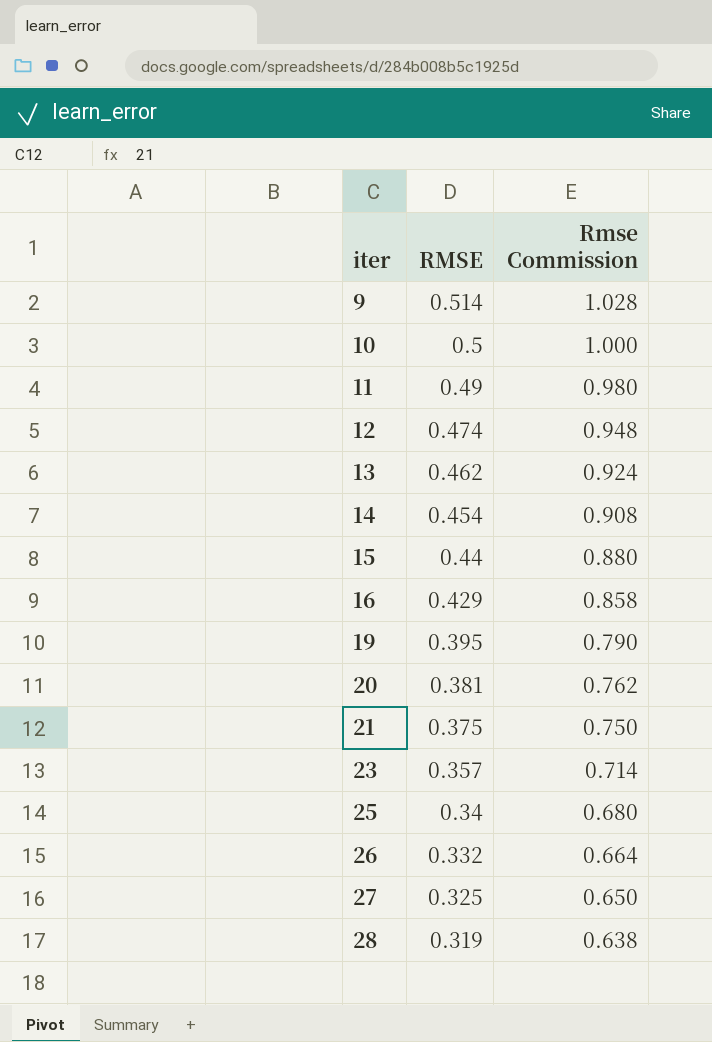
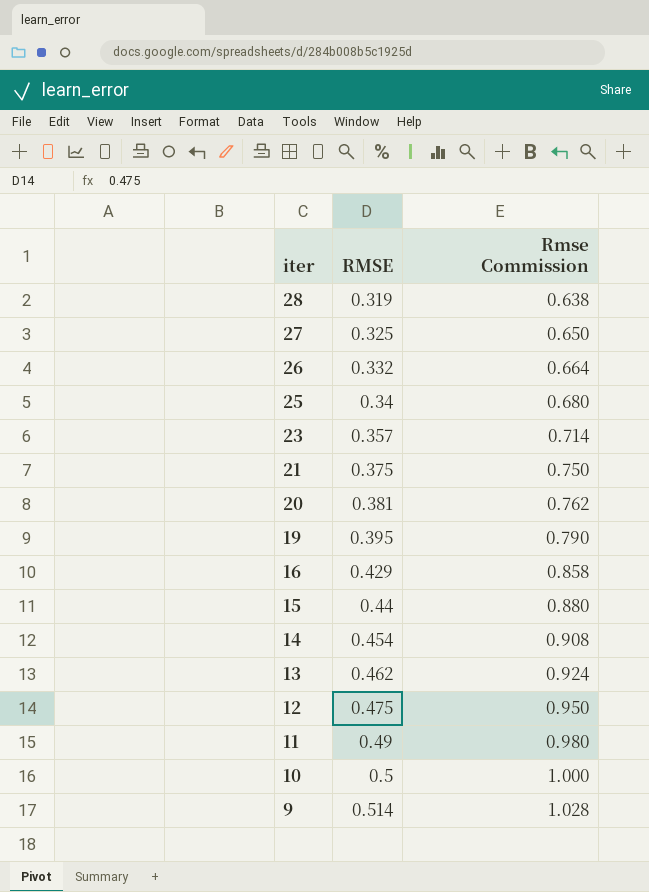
row order: iter ascending -> iter descending
12 | RMSE: 0.474 -> 0.475
12 | Rmse Commission: 0.948 -> 0.950

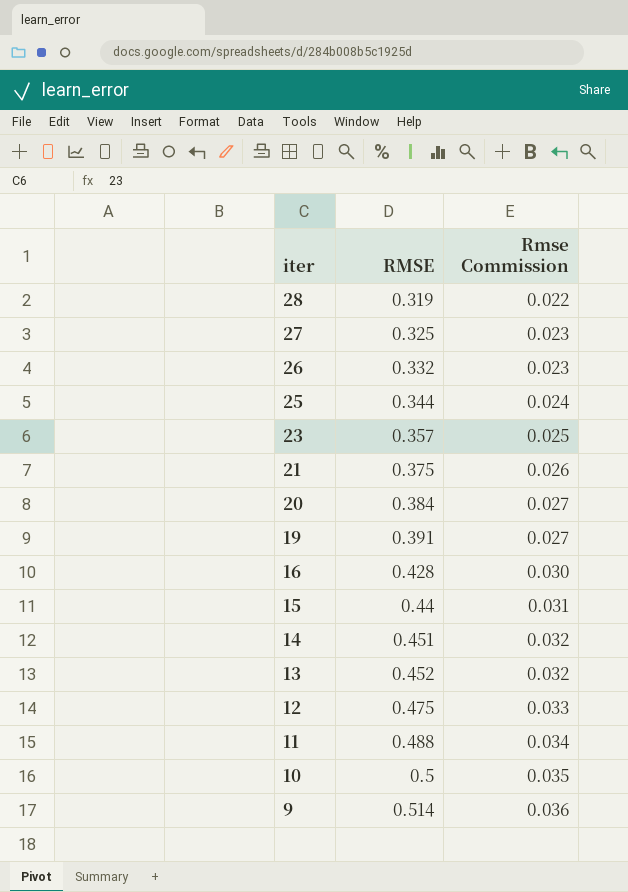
column Rmse Commission | formula: [RMSE] * 2 -> [RMSE] * 0.07
25 | RMSE: 0.34 -> 0.344
20 | RMSE: 0.381 -> 0.384
19 | RMSE: 0.395 -> 0.391
16 | RMSE: 0.429 -> 0.428
14 | RMSE: 0.454 -> 0.451
13 | RMSE: 0.462 -> 0.452
11 | RMSE: 0.49 -> 0.488

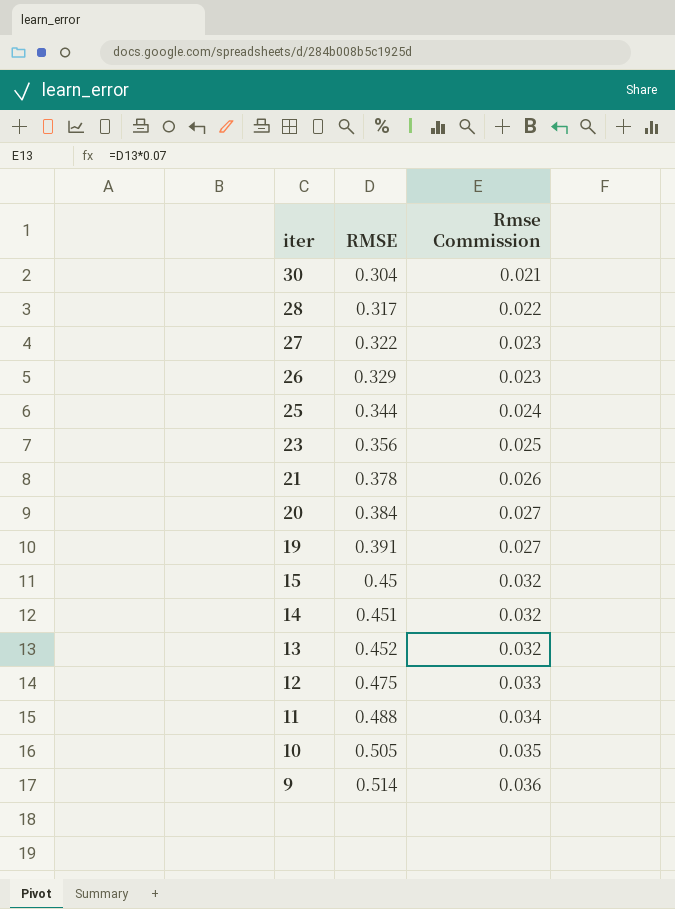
row 16: 0.428 | 0.030 -> none
row 30: none -> 0.304 | 0.021
28 | RMSE: 0.319 -> 0.317
27 | RMSE: 0.325 -> 0.322
26 | RMSE: 0.332 -> 0.329
23 | RMSE: 0.357 -> 0.356
21 | RMSE: 0.375 -> 0.378
15 | RMSE: 0.44 -> 0.45
15 | Rmse Commission: 0.031 -> 0.032
10 | RMSE: 0.5 -> 0.505

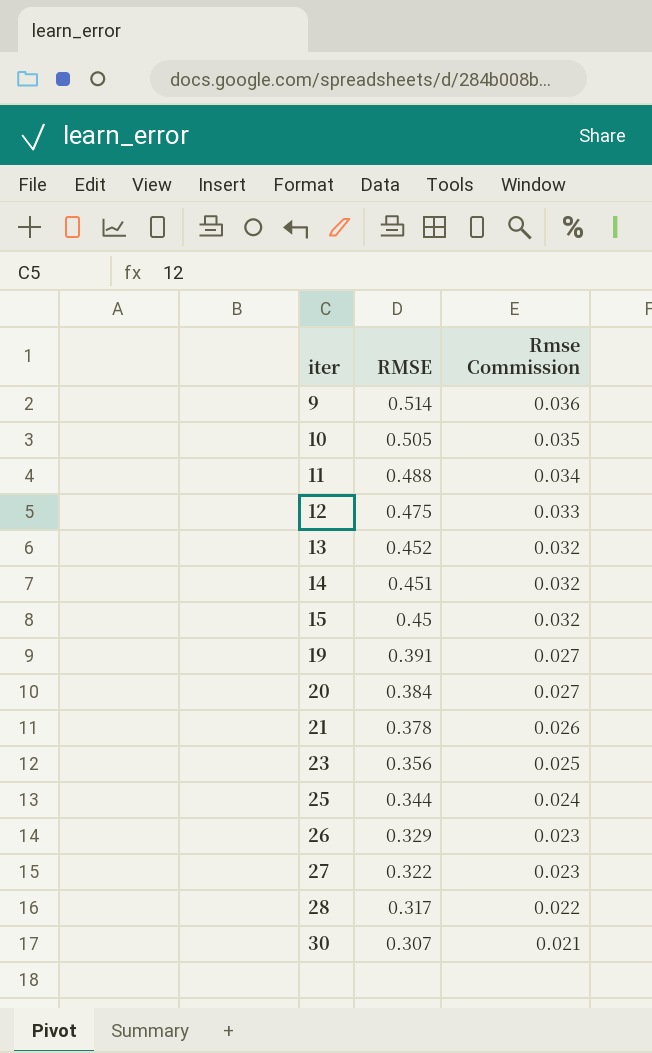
row order: iter descending -> iter ascending
30 | RMSE: 0.304 -> 0.307

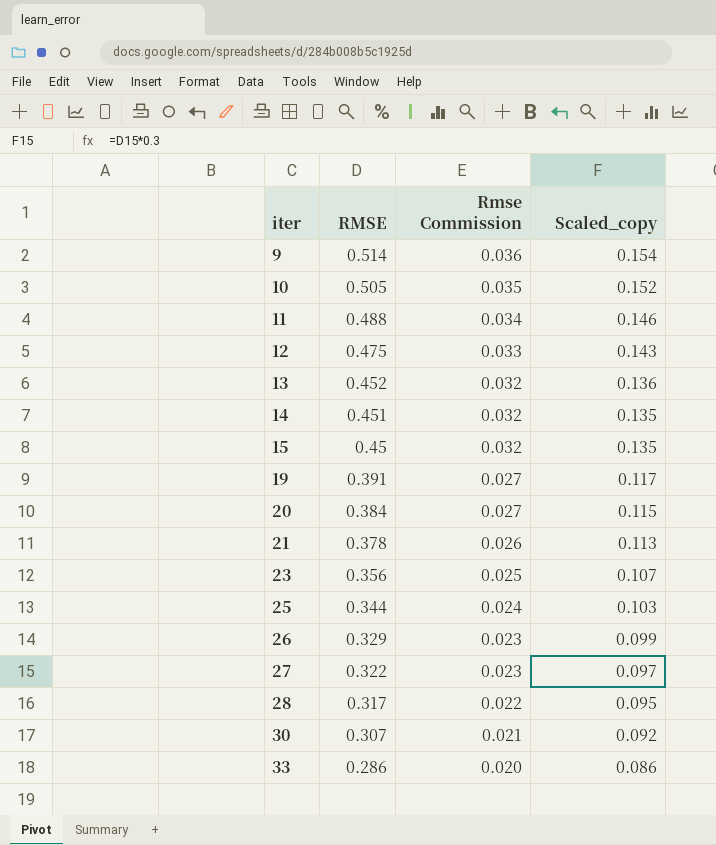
column Scaled_copy | formula: none -> [RMSE] * 0.3
row 33: none -> 0.286 | 0.020 | 0.086

